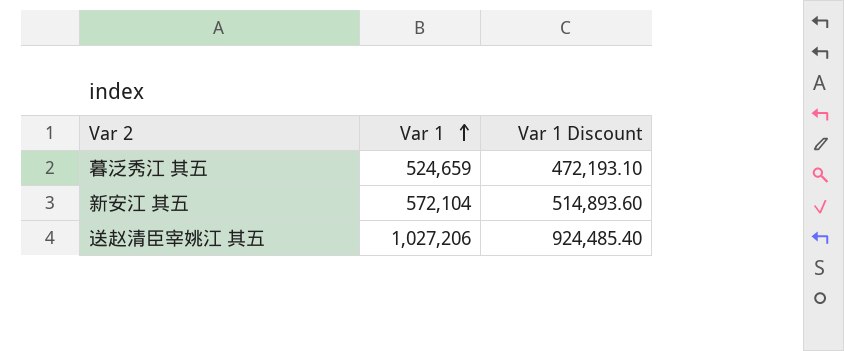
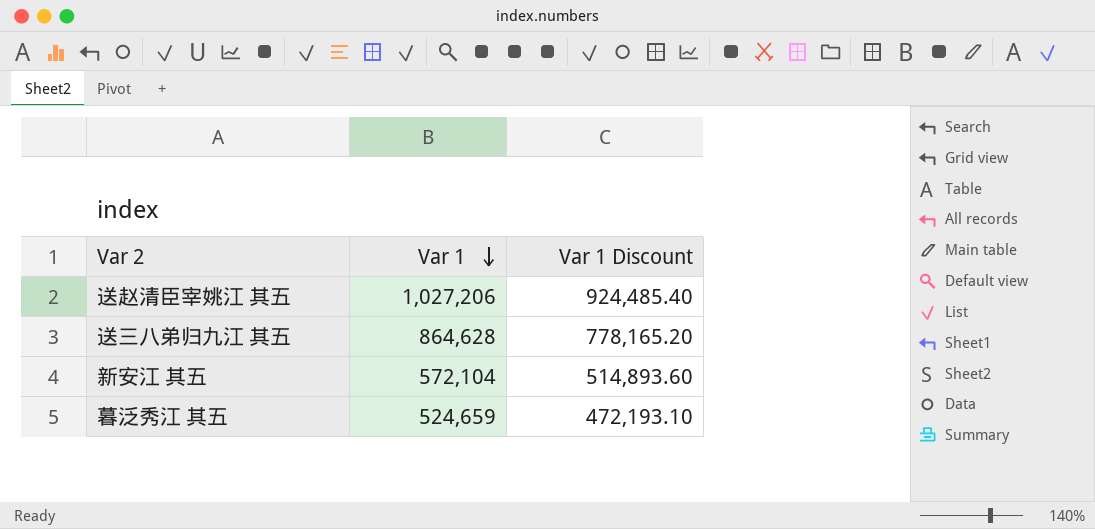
row order: Var 1 ascending -> Var 1 descending
row 送三八弟归九江 其五: none -> 864,628 | 778,165.20

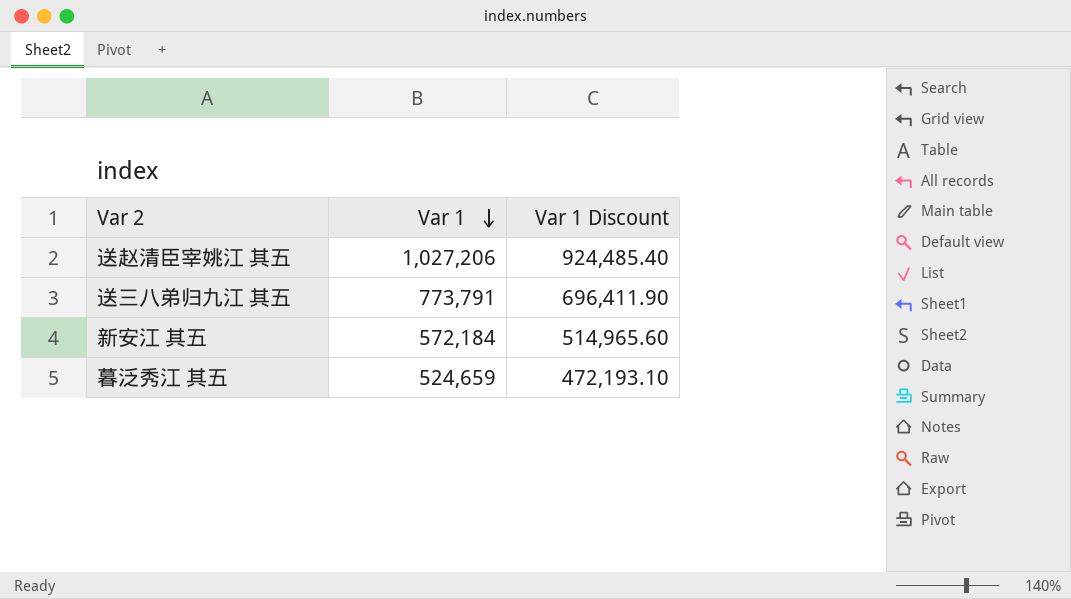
送三八弟归九江 其五 | Var 1: 864,628 -> 773,791
送三八弟归九江 其五 | Var 1 Discount: 778,165.20 -> 696,411.90
新安江 其五 | Var 1: 572,104 -> 572,184
新安江 其五 | Var 1 Discount: 514,893.60 -> 514,965.60

